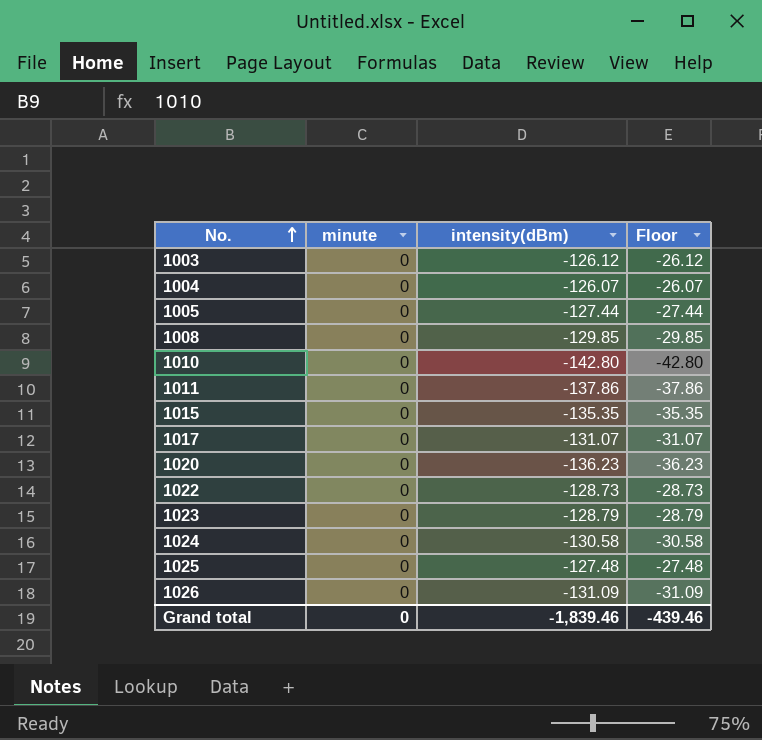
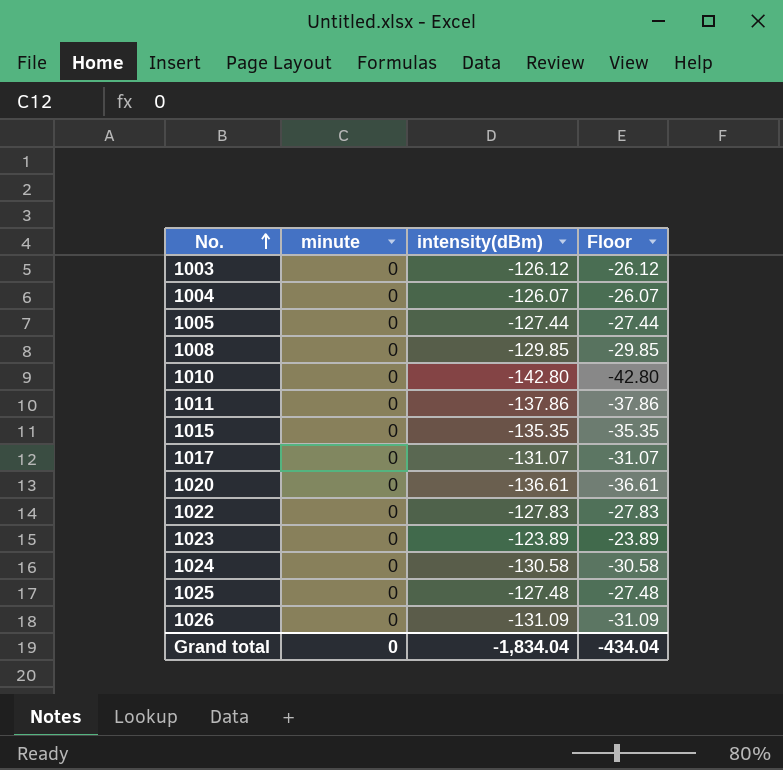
1020 | intensity(dBm): -136.23 -> -136.61
1020 | Floor: -36.23 -> -36.61
1022 | intensity(dBm): -128.73 -> -127.83
1022 | Floor: -28.73 -> -27.83
1023 | intensity(dBm): -128.79 -> -123.89
1023 | Floor: -28.79 -> -23.89
Grand total | intensity(dBm): -1,839.46 -> -1,834.04
Grand total | Floor: -439.46 -> -434.04

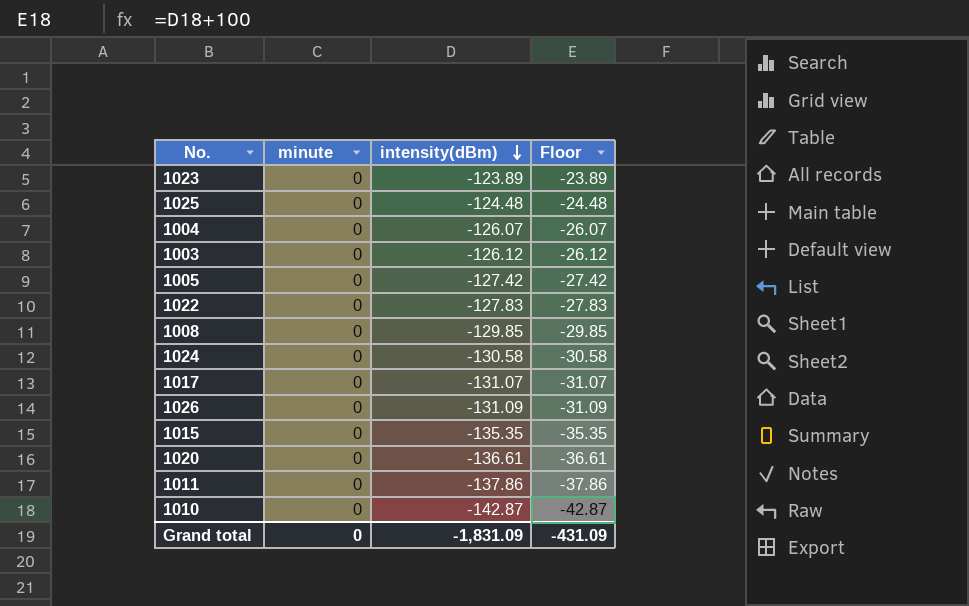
row order: No. ascending -> intensity(dBm) descending
1025 | intensity(dBm): -127.48 -> -124.48
1025 | Floor: -27.48 -> -24.48
1005 | intensity(dBm): -127.44 -> -127.42
1005 | Floor: -27.44 -> -27.42
1010 | intensity(dBm): -142.80 -> -142.87
1010 | Floor: -42.80 -> -42.87
Grand total | intensity(dBm): -1,834.04 -> -1,831.09
Grand total | Floor: -434.04 -> -431.09

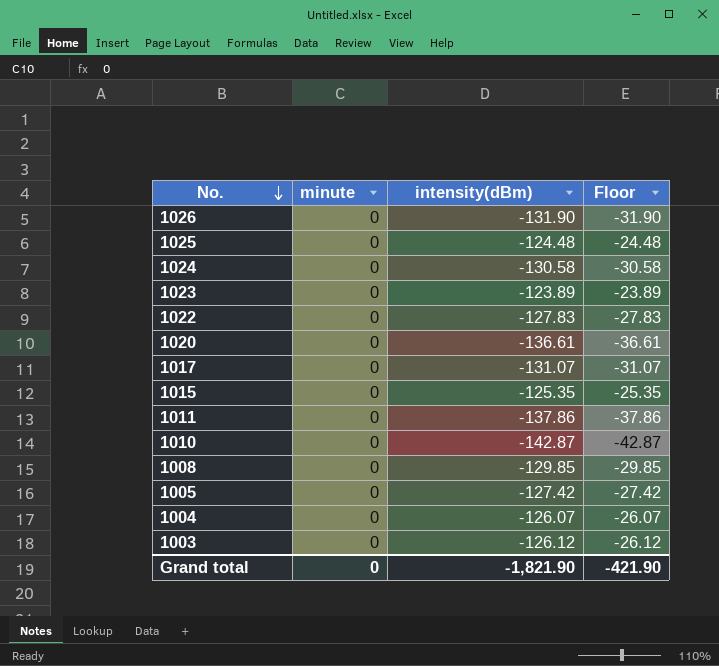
row order: intensity(dBm) descending -> No. descending
1026 | intensity(dBm): -131.09 -> -131.90
1026 | Floor: -31.09 -> -31.90
1015 | intensity(dBm): -135.35 -> -125.35
1015 | Floor: -35.35 -> -25.35
Grand total | intensity(dBm): -1,831.09 -> -1,821.90
Grand total | Floor: -431.09 -> -421.90

